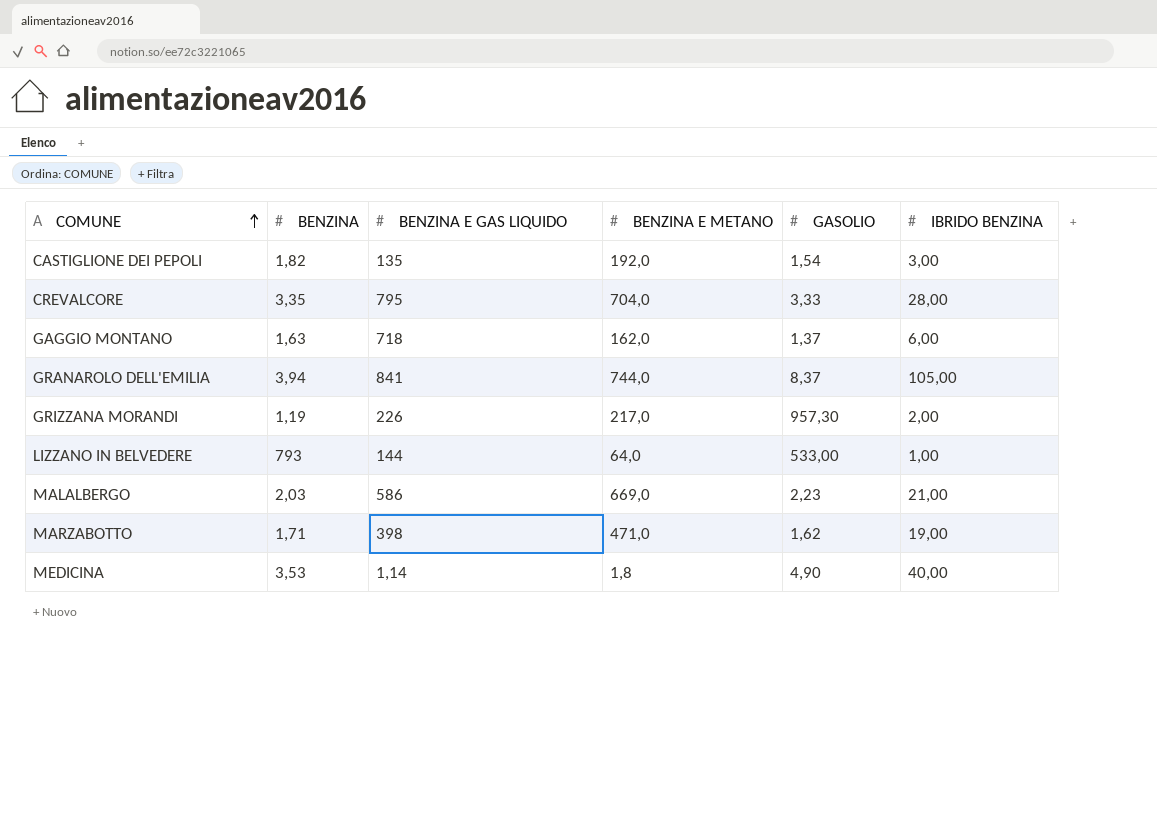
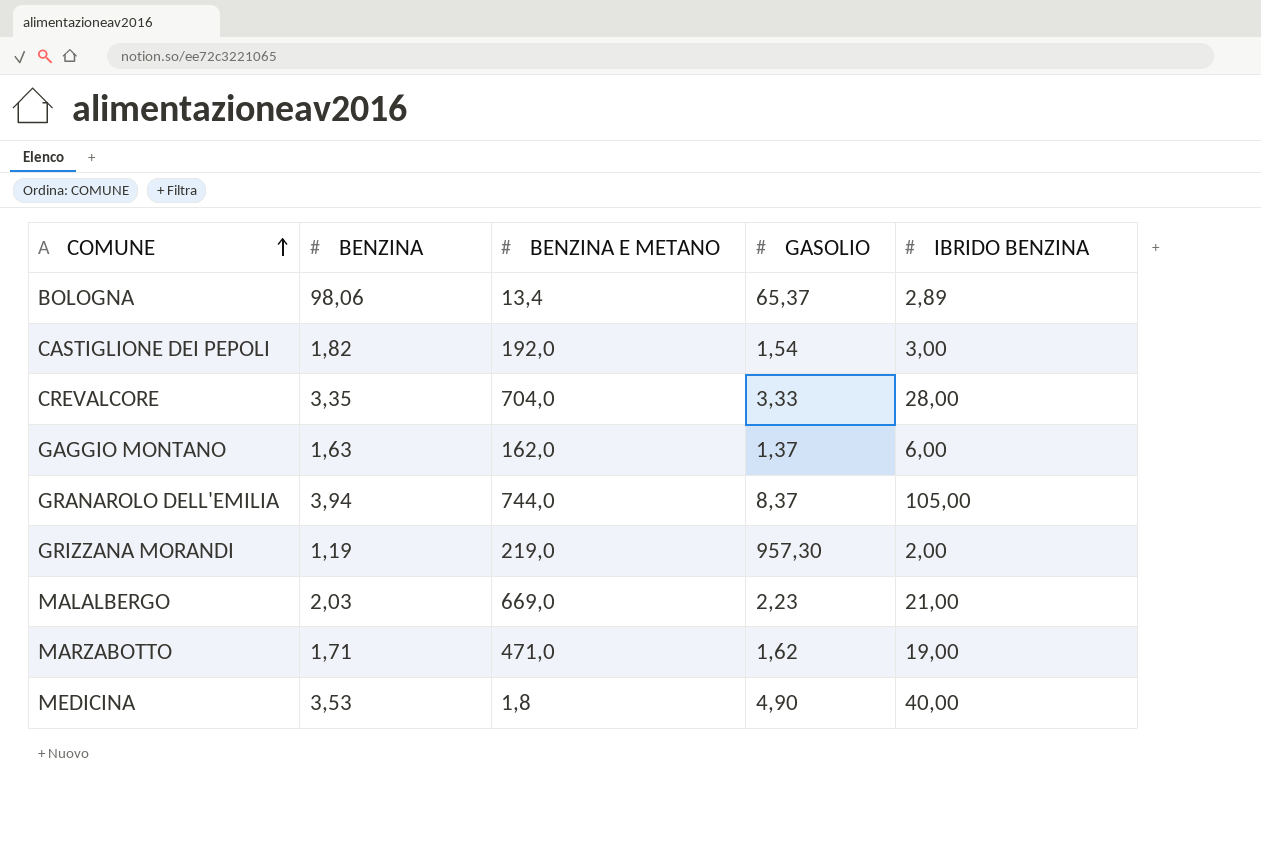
column BENZINA E GAS LIQUIDO | position: 3 -> none
row LIZZANO IN BELVEDERE: 793 | 144 | 64,0 | 533,00 | 1,00 -> none
row BOLOGNA: none -> 98,06 | 13,4 | 65,37 | 2,89
GRIZZANA MORANDI | BENZINA E METANO: 217,0 -> 219,0

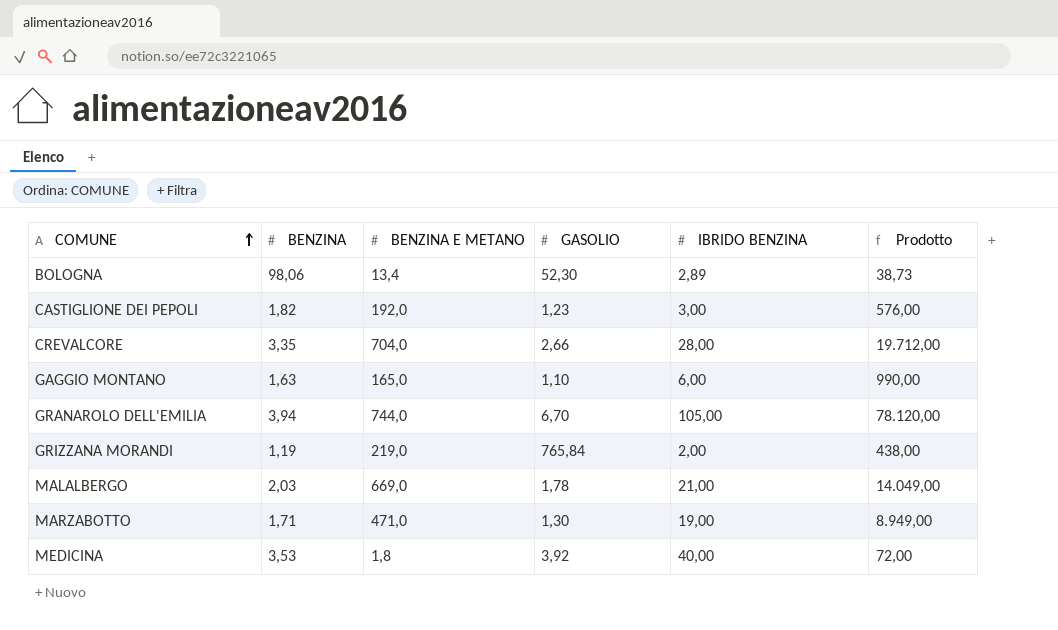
column Prodotto | formula: none -> [BENZINA E METANO] * [IBRIDO BENZINA]
BOLOGNA | GASOLIO: 65,37 -> 52,30
CASTIGLIONE DEI PEPOLI | GASOLIO: 1,54 -> 1,23
CREVALCORE | GASOLIO: 3,33 -> 2,66
GAGGIO MONTANO | BENZINA E METANO: 162,0 -> 165,0
GAGGIO MONTANO | GASOLIO: 1,37 -> 1,10
GRANAROLO DELL'EMILIA | GASOLIO: 8,37 -> 6,70
GRIZZANA MORANDI | GASOLIO: 957,30 -> 765,84
MALALBERGO | GASOLIO: 2,23 -> 1,78
MARZABOTTO | GASOLIO: 1,62 -> 1,30
MEDICINA | GASOLIO: 4,90 -> 3,92

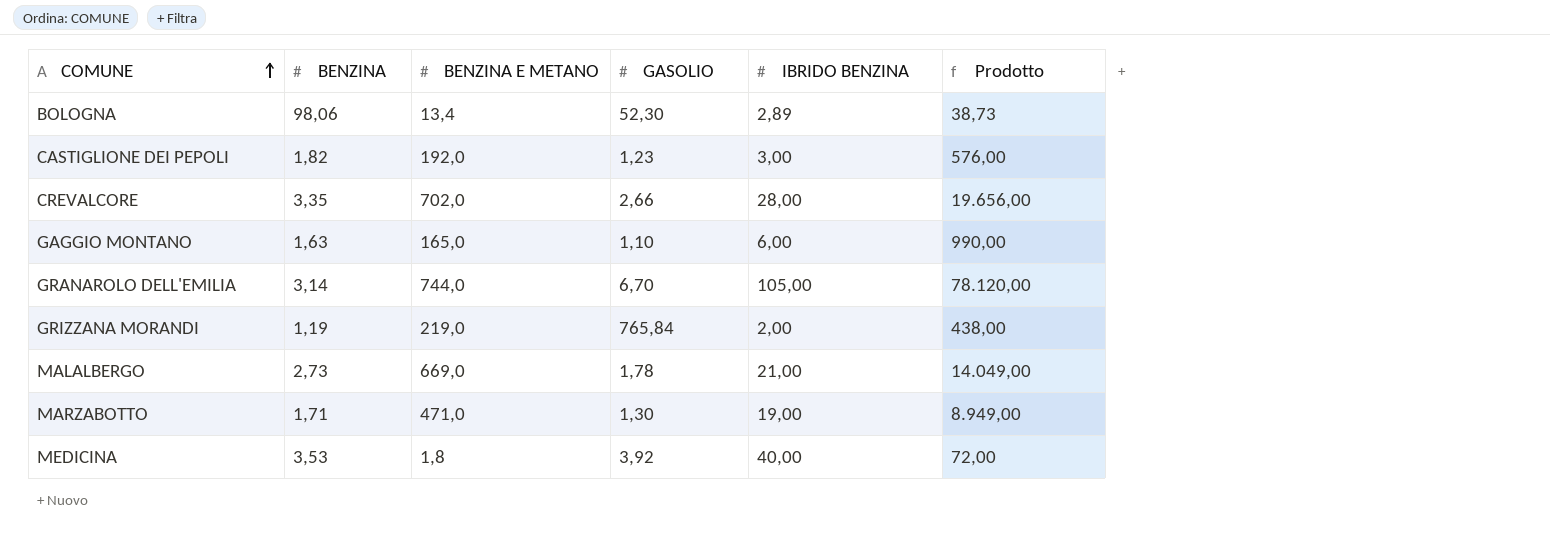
CREVALCORE | BENZINA E METANO: 704,0 -> 702,0
CREVALCORE | Prodotto: 19.712,00 -> 19.656,00
GRANAROLO DELL'EMILIA | BENZINA: 3,94 -> 3,14
MALALBERGO | BENZINA: 2,03 -> 2,73

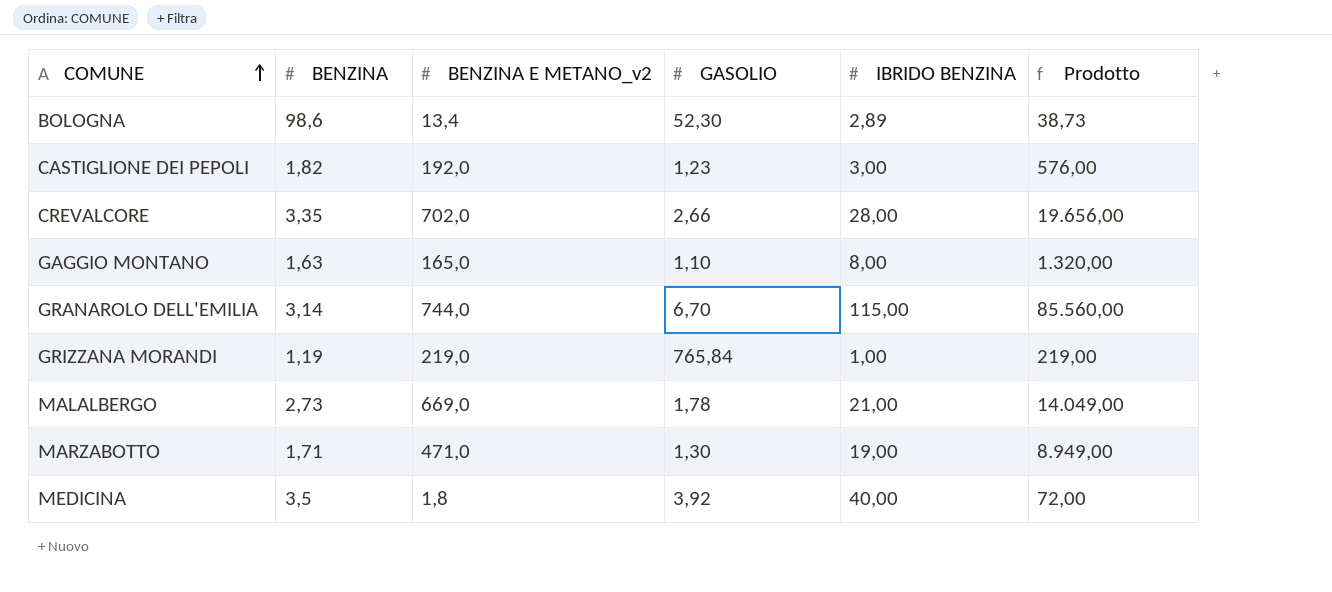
column name: BENZINA E METANO -> BENZINA E METANO_v2
BOLOGNA | BENZINA: 98,06 -> 98,6
GAGGIO MONTANO | IBRIDO BENZINA: 6,00 -> 8,00
GAGGIO MONTANO | Prodotto: 990,00 -> 1.320,00
GRANAROLO DELL'EMILIA | IBRIDO BENZINA: 105,00 -> 115,00
GRANAROLO DELL'EMILIA | Prodotto: 78.120,00 -> 85.560,00
GRIZZANA MORANDI | IBRIDO BENZINA: 2,00 -> 1,00
GRIZZANA MORANDI | Prodotto: 438,00 -> 219,00
MEDICINA | BENZINA: 3,53 -> 3,5

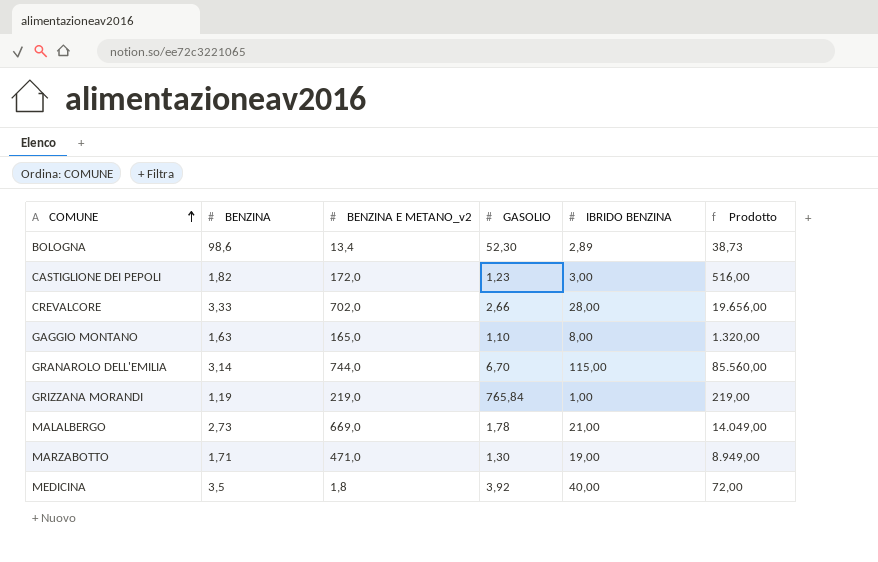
CASTIGLIONE DEI PEPOLI | BENZINA E METANO_v2: 192,0 -> 172,0
CASTIGLIONE DEI PEPOLI | Prodotto: 576,00 -> 516,00
CREVALCORE | BENZINA: 3,35 -> 3,33

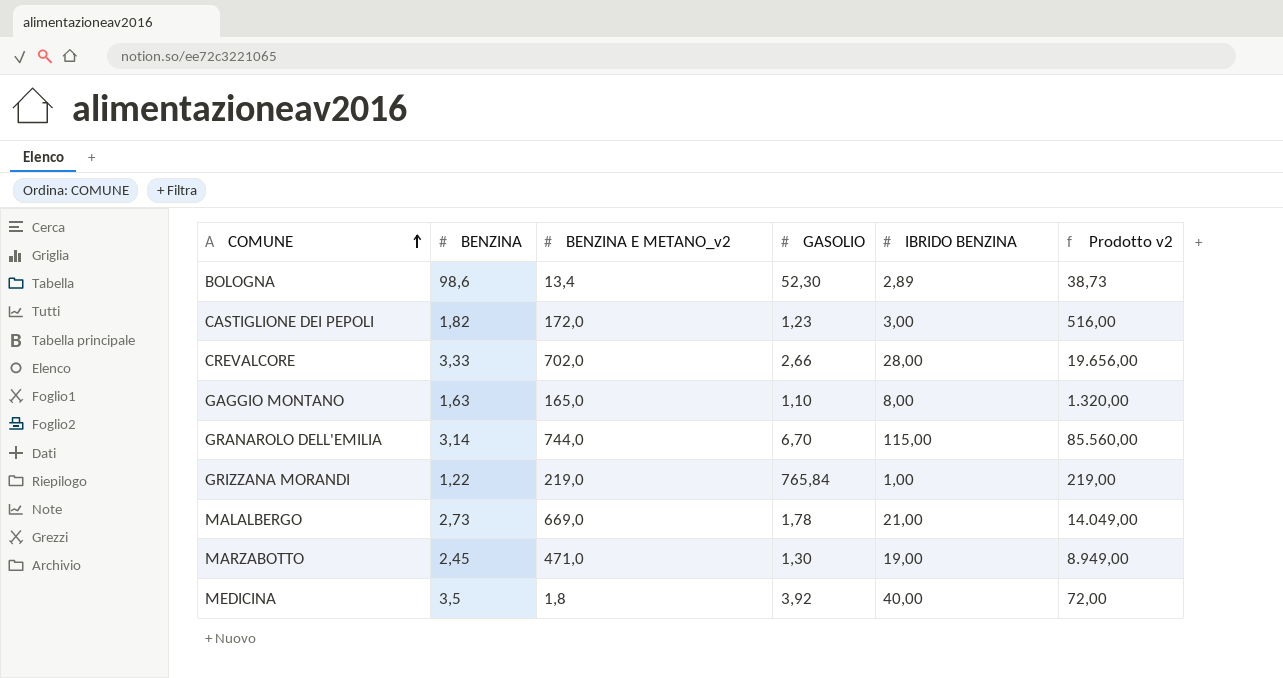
column name: Prodotto -> Prodotto v2
GRIZZANA MORANDI | BENZINA: 1,19 -> 1,22
MARZABOTTO | BENZINA: 1,71 -> 2,45

